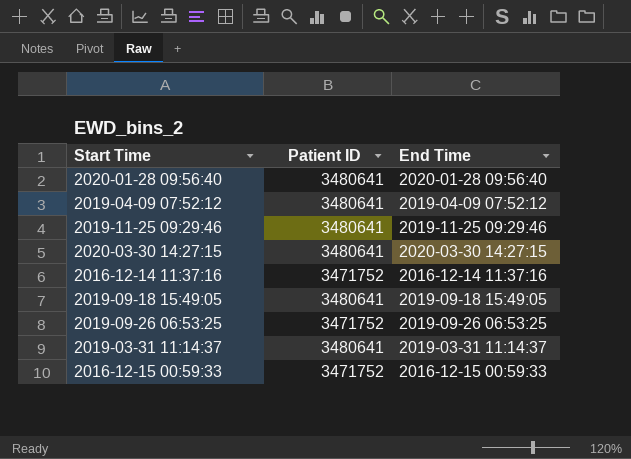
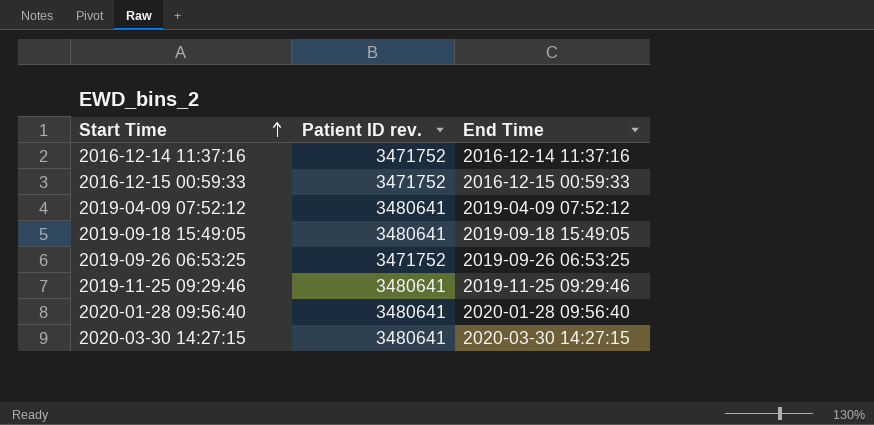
row order: none -> Start Time ascending
column name: Patient ID -> Patient ID rev.
row 2019-03-31 11:14:37: 3480641 | 2019-03-31 11:14:37 -> none

